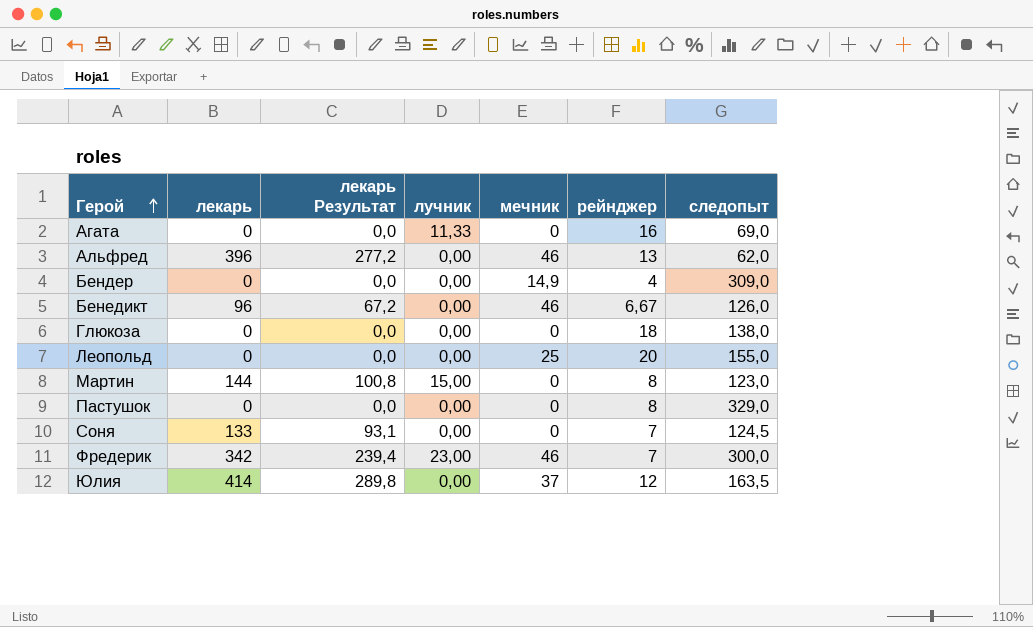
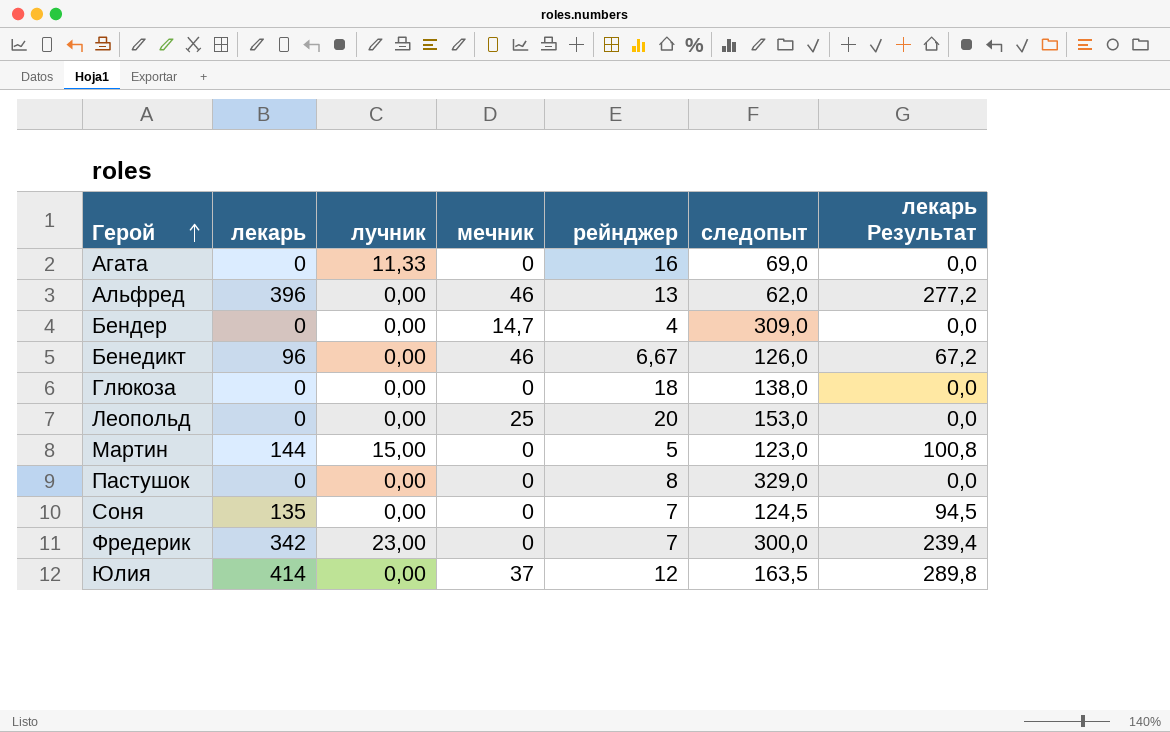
column лекарь Результат | position: 3 -> 7
Бендер | мечник: 14,9 -> 14,7
Леопольд | следопыт: 155,0 -> 153,0
Мартин | рейнджер: 8 -> 5
Соня | лекарь: 133 -> 135
Соня | лекарь Результат: 93,1 -> 94,5
Фредерик | мечник: 46 -> 0

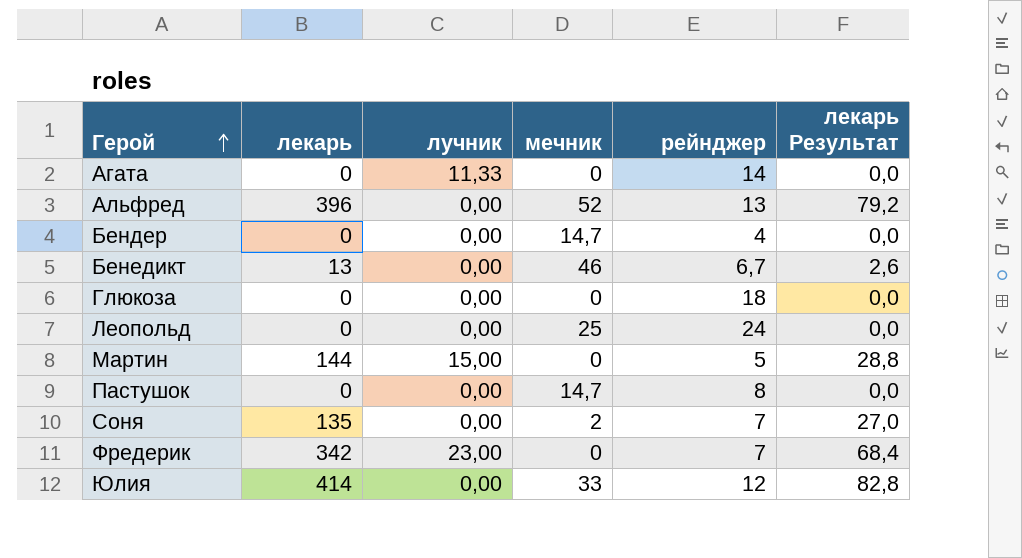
column следопыт | position: 6 -> none
column лекарь Результат | formula: [лекарь] * 0,7 -> [лекарь] * 0,2
Агата | рейнджер: 16 -> 14
Альфред | мечник: 46 -> 52
Бенедикт | лекарь: 96 -> 13
Бенедикт | рейнджер: 6,67 -> 6,7
Леопольд | рейнджер: 20 -> 24
Пастушок | мечник: 0 -> 14,7
Соня | мечник: 0 -> 2
Юлия | мечник: 37 -> 33

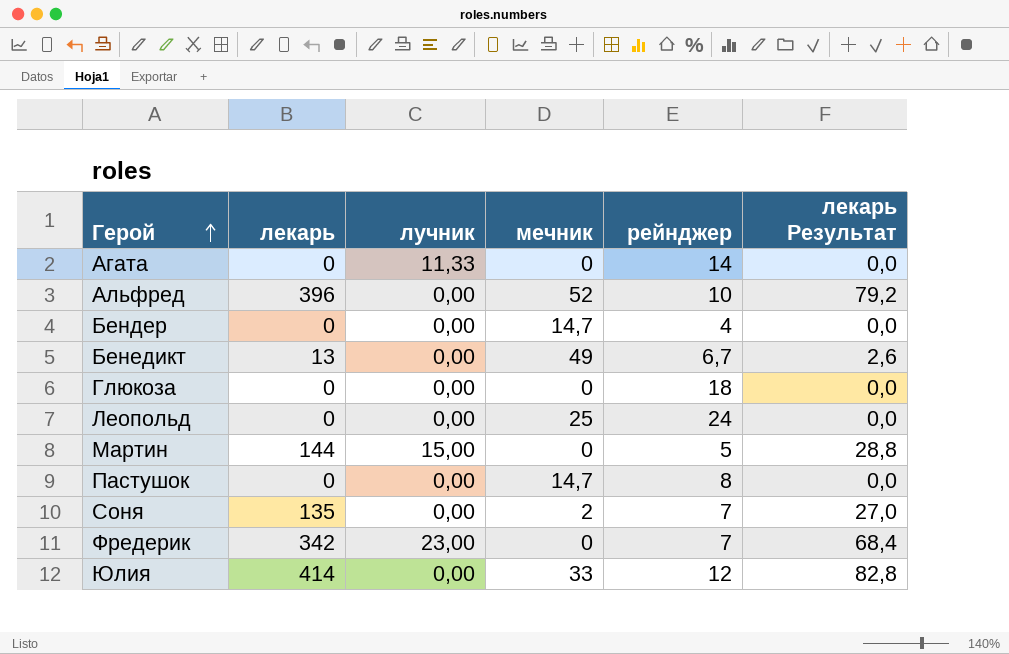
Альфред | рейнджер: 13 -> 10
Бенедикт | мечник: 46 -> 49

